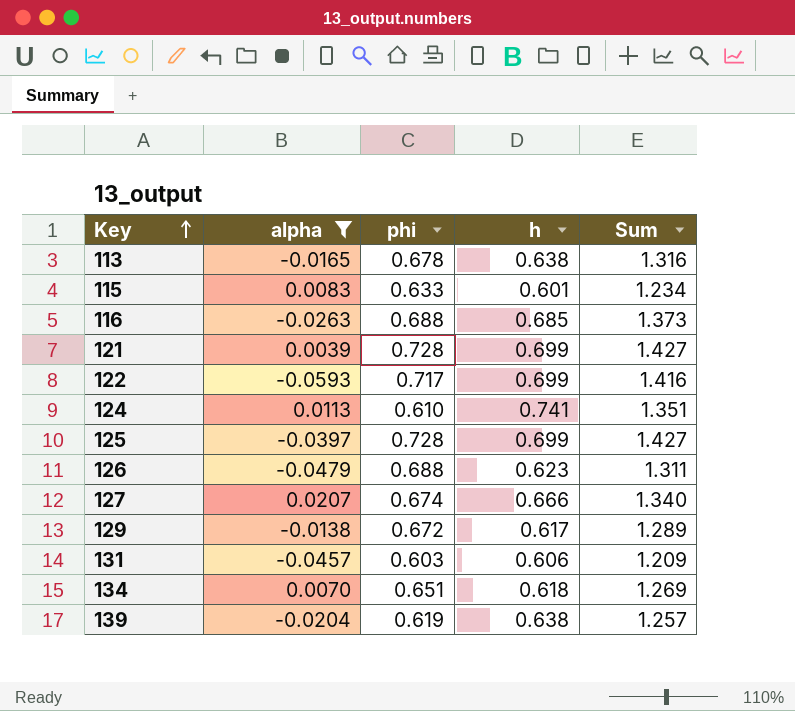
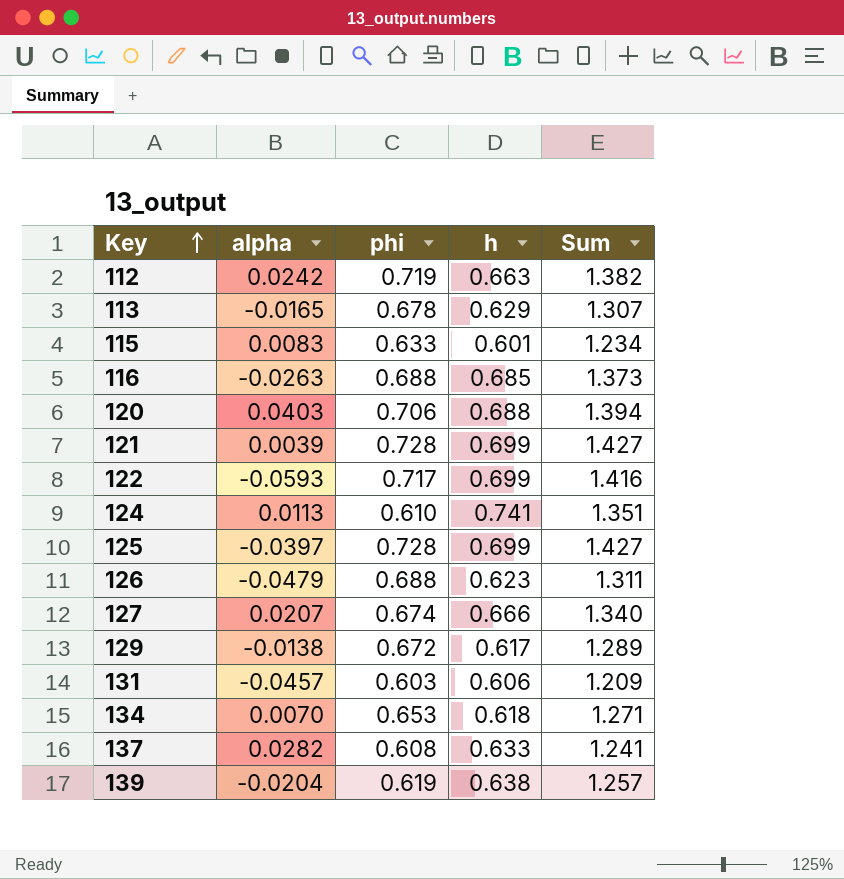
filter: alpha <= 0.0207 -> none
113 | h: 0.638 -> 0.629
113 | Sum: 1.316 -> 1.307
134 | phi: 0.651 -> 0.653
134 | Sum: 1.269 -> 1.271

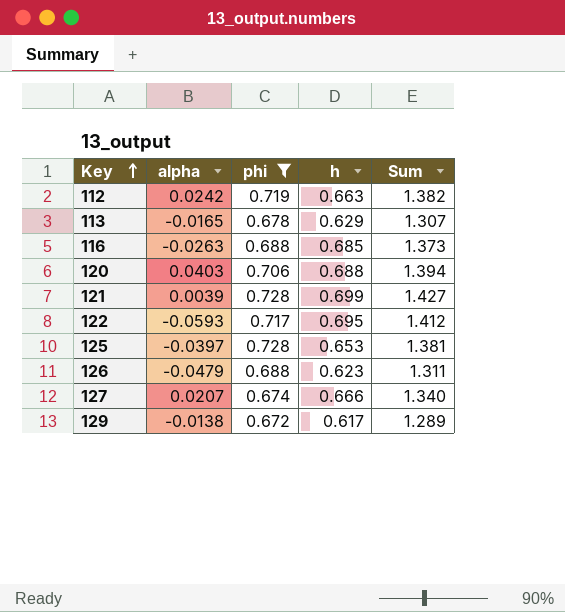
filter: none -> phi >= 0.672
122 | h: 0.699 -> 0.695
122 | Sum: 1.416 -> 1.412
125 | h: 0.699 -> 0.653
125 | Sum: 1.427 -> 1.381

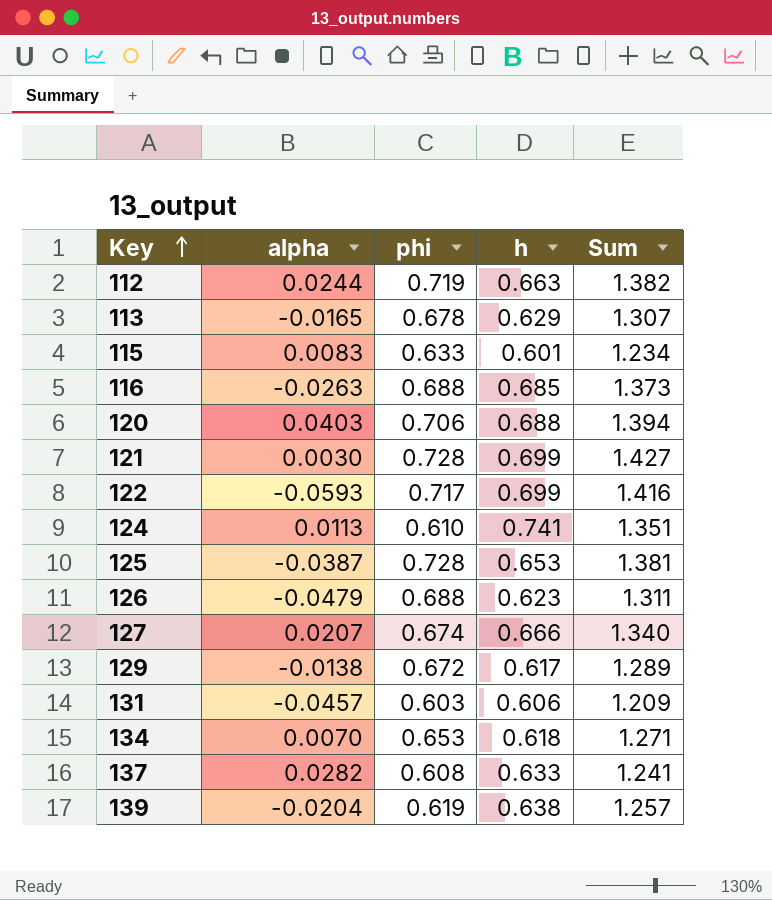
filter: phi >= 0.672 -> none
112 | alpha: 0.0242 -> 0.0244
121 | alpha: 0.0039 -> 0.0030
122 | h: 0.695 -> 0.699
122 | Sum: 1.412 -> 1.416
125 | alpha: -0.0397 -> -0.0387

